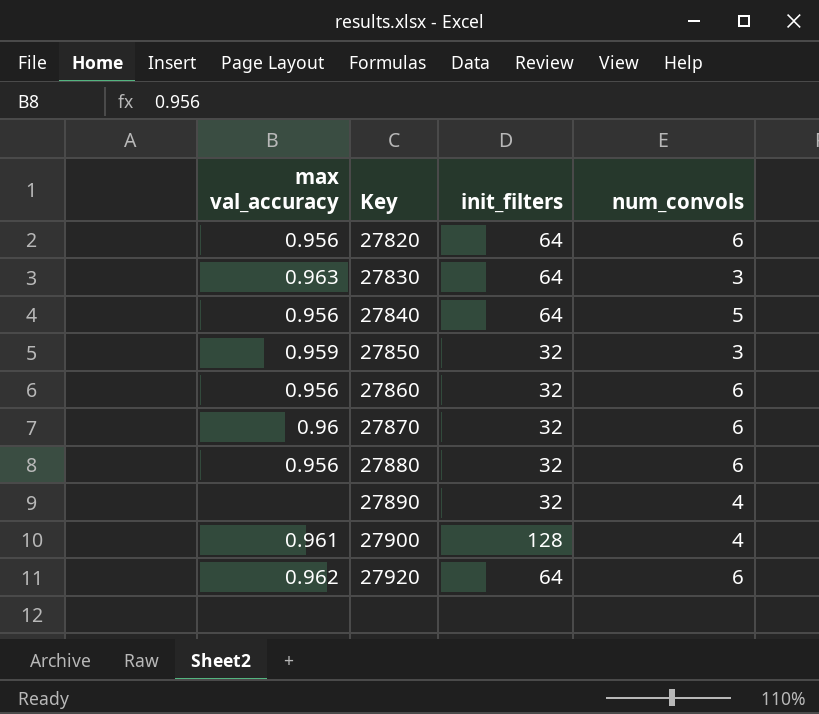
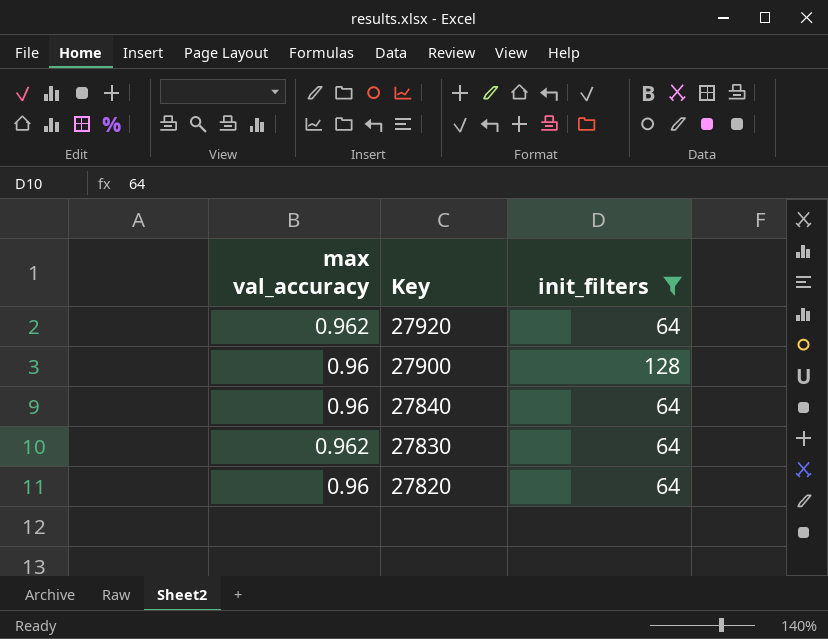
filter: none -> init_filters != 32
row order: Key ascending -> Key descending
column num_convols | position: 4 -> none
27900 | max val_accuracy: 0.961 -> 0.96
27840 | max val_accuracy: 0.956 -> 0.96
27830 | max val_accuracy: 0.963 -> 0.962
27820 | max val_accuracy: 0.956 -> 0.96

